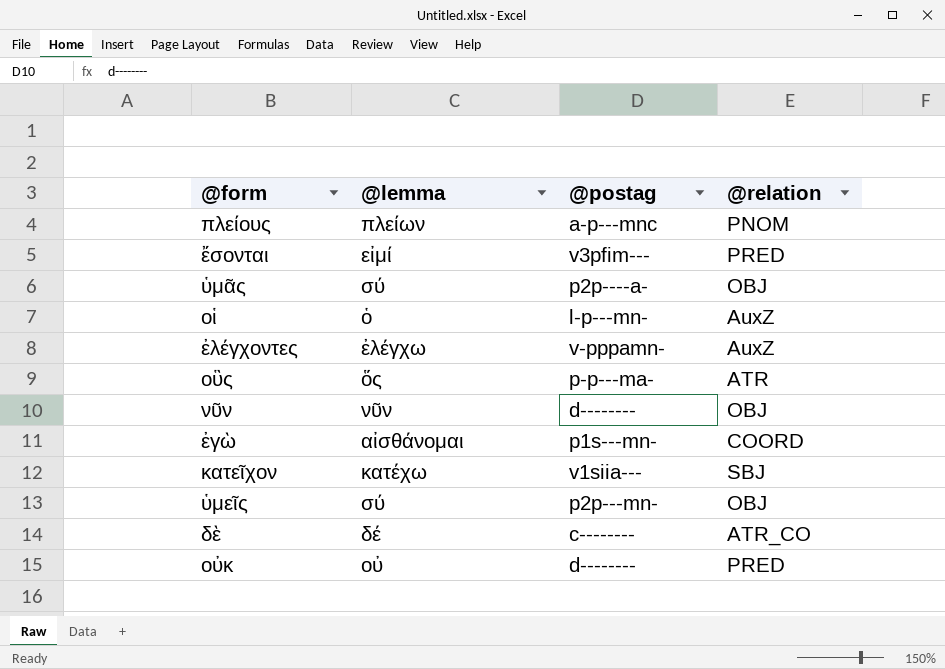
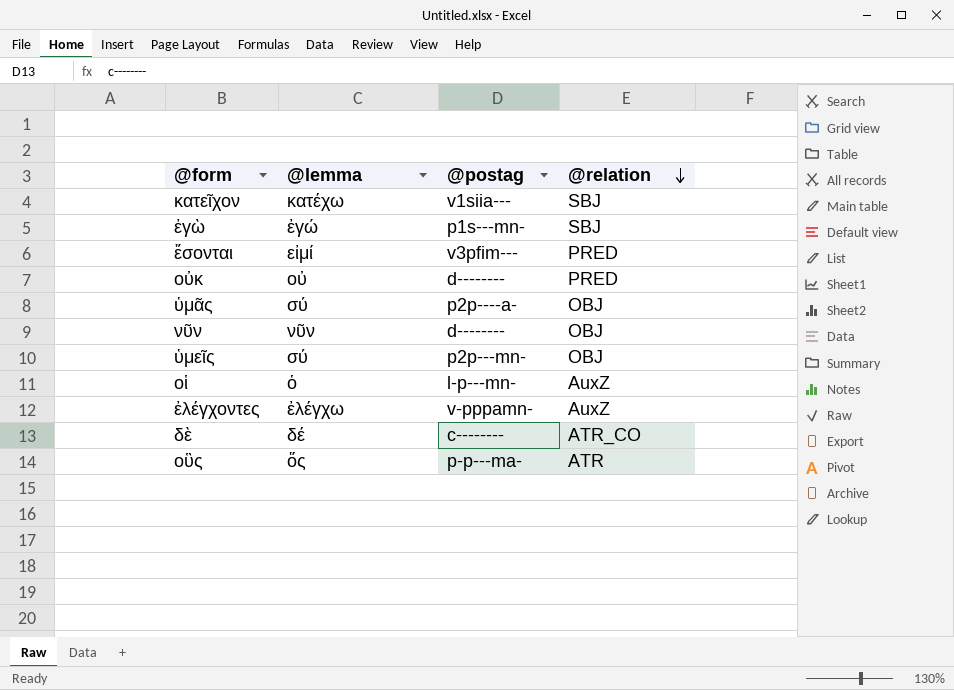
row order: none -> @relation descending
row πλείους: πλείων | a-p---mnc | PNOM -> none
ἐγὼ | @lemma: αἰσθάνομαι -> ἐγώ
ἐγὼ | @relation: COORD -> SBJ

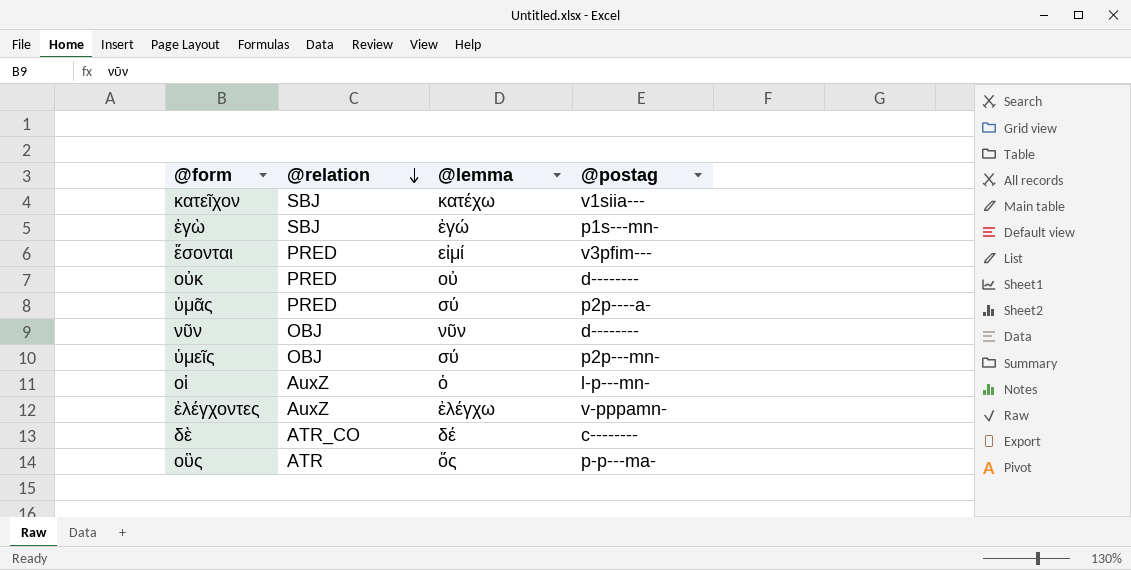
column @relation | position: 4 -> 2
ὑμᾶς | @relation: OBJ -> PRED

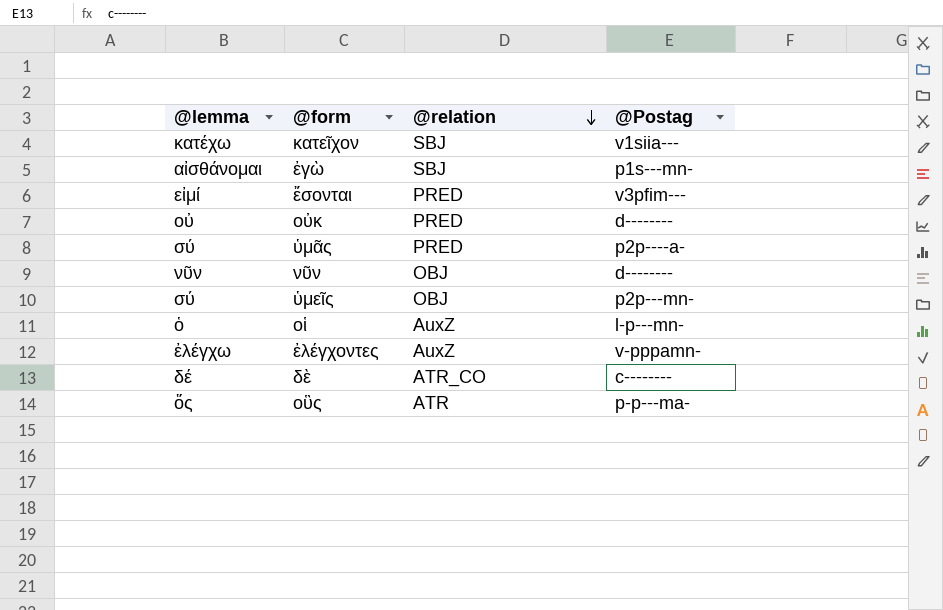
column @lemma | position: 3 -> 1
column name: @postag -> @Postag
ἐγὼ | @lemma: ἐγώ -> αἰσθάνομαι

